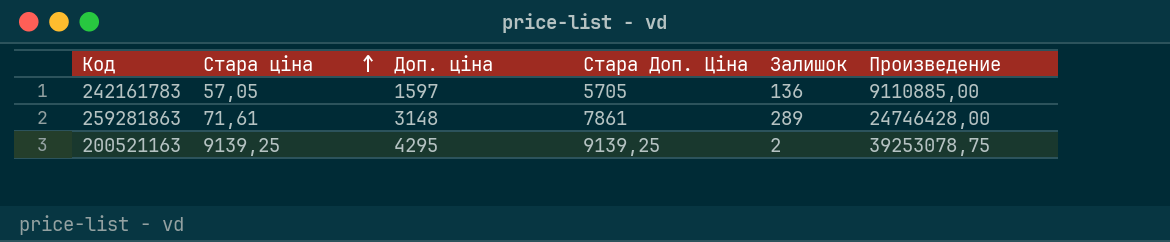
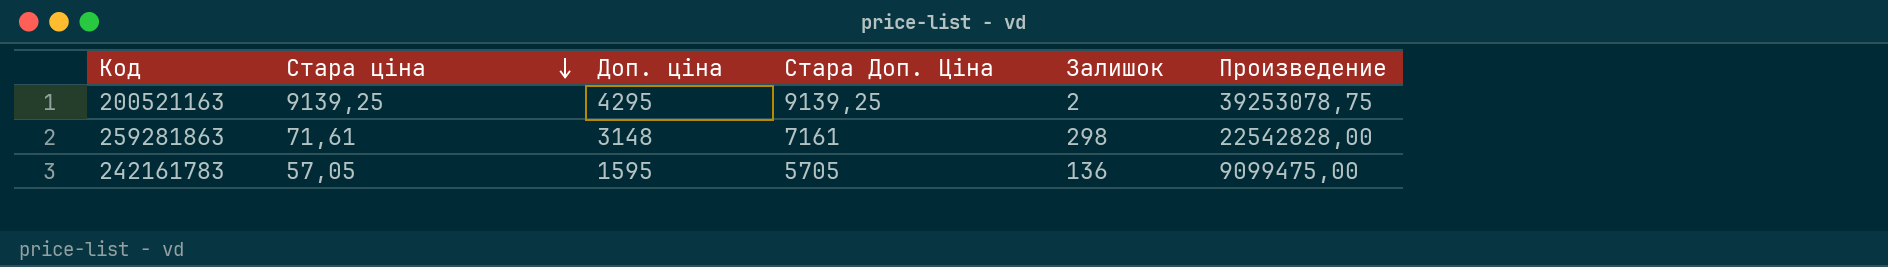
row order: Стара ціна ascending -> Стара ціна descending
259281863 | Стара Доп. Ціна: 7861 -> 7161
259281863 | Залишок: 289 -> 298
259281863 | Произведение: 24746428,00 -> 22542828,00
242161783 | Доп. ціна: 1597 -> 1595
242161783 | Произведение: 9110885,00 -> 9099475,00

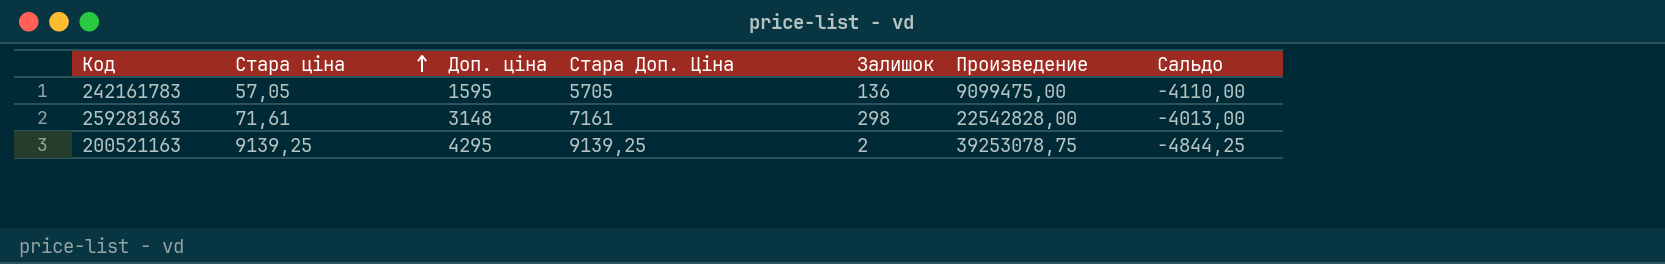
row order: Стара ціна descending -> Стара ціна ascending
column Сальдо | formula: none -> [Доп. ціна] - [Стара Доп. Ціна]

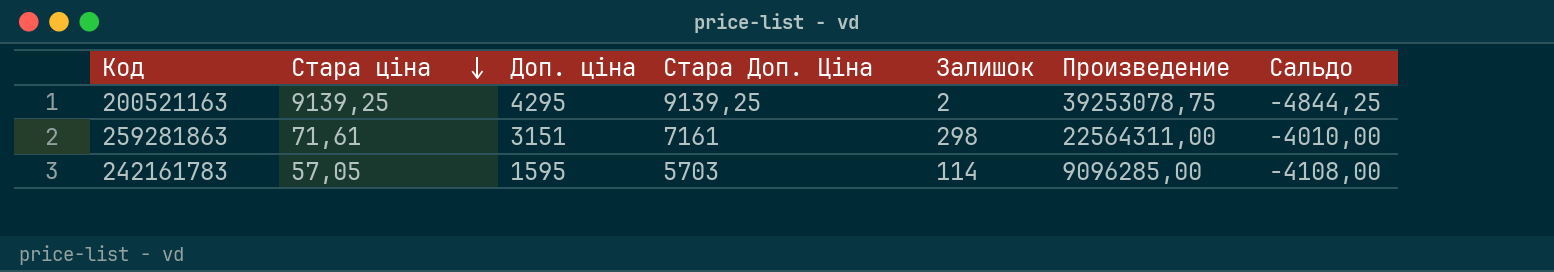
row order: Стара ціна ascending -> Стара ціна descending
259281863 | Доп. ціна: 3148 -> 3151
259281863 | Произведение: 22542828,00 -> 22564311,00
259281863 | Сальдо: -4013,00 -> -4010,00
242161783 | Стара Доп. Ціна: 5705 -> 5703
242161783 | Залишок: 136 -> 114
242161783 | Произведение: 9099475,00 -> 9096285,00
242161783 | Сальдо: -4110,00 -> -4108,00

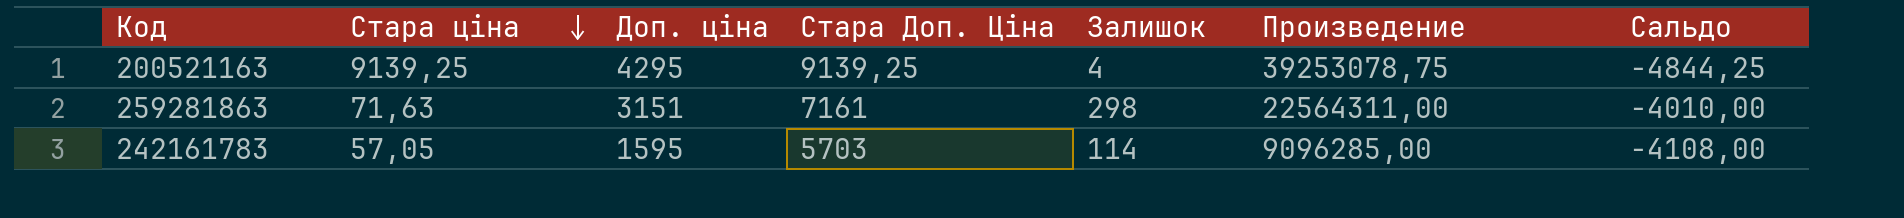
200521163 | Залишок: 2 -> 4
259281863 | Стара ціна: 71,61 -> 71,63

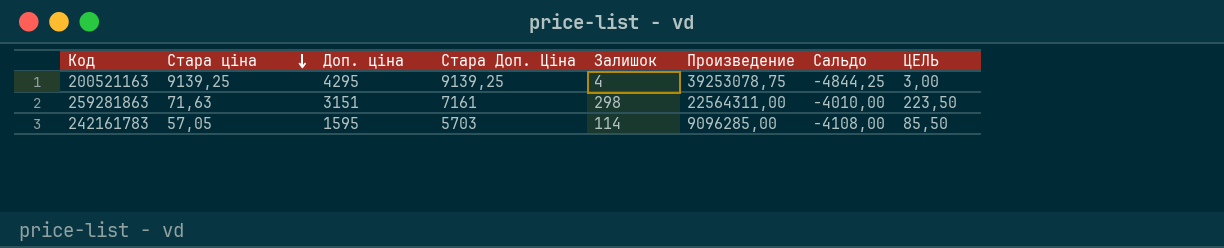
column ЦЕЛЬ | formula: none -> [Залишок] * 0,75

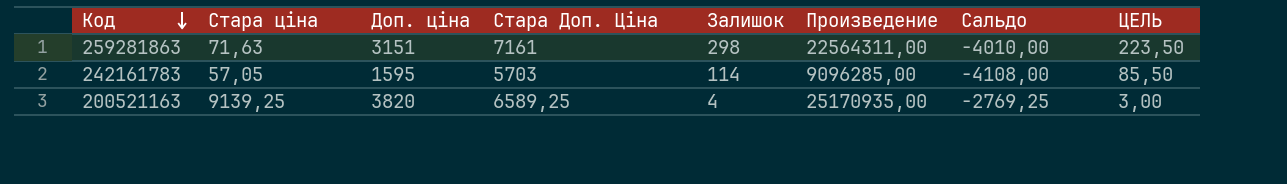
row order: Стара ціна descending -> Код descending
200521163 | Доп. ціна: 4295 -> 3820
200521163 | Стара Доп. Ціна: 9139,25 -> 6589,25
200521163 | Произведение: 39253078,75 -> 25170935,00
200521163 | Сальдо: -4844,25 -> -2769,25

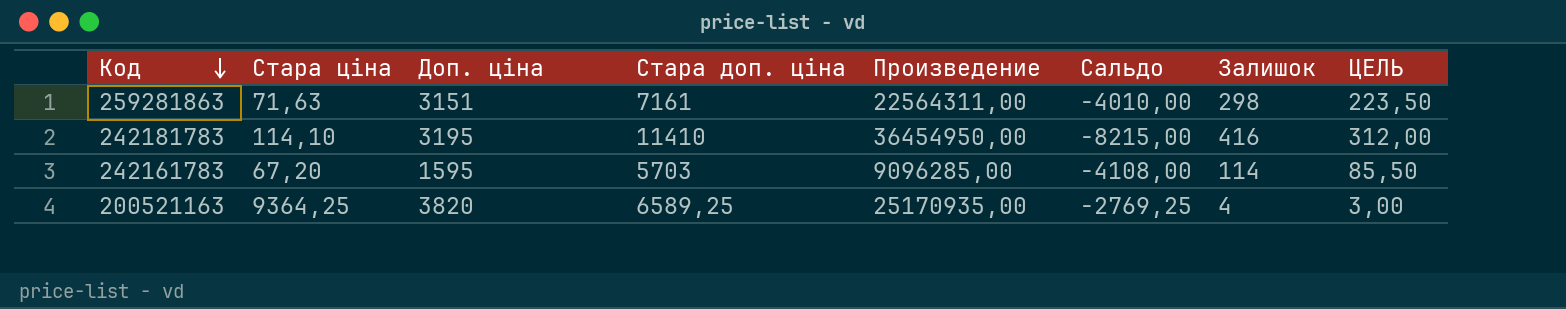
column name: Стара Доп. Ціна -> Стара доп. ціна
column Залишок | position: 5 -> 7
row 242181783: none -> 114,10 | 3195 | 11410 | 36454950,00 | -8215,00 | 416 | 312,00
242161783 | Стара ціна: 57,05 -> 67,20
200521163 | Стара ціна: 9139,25 -> 9364,25

